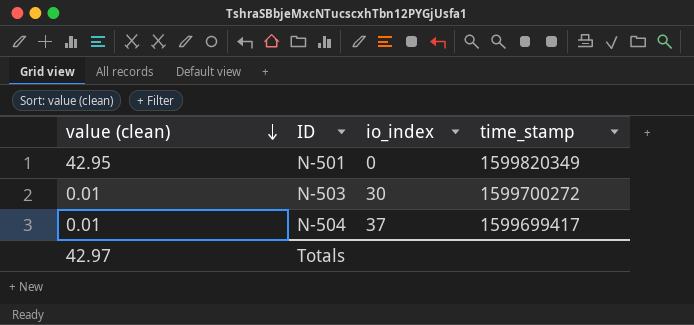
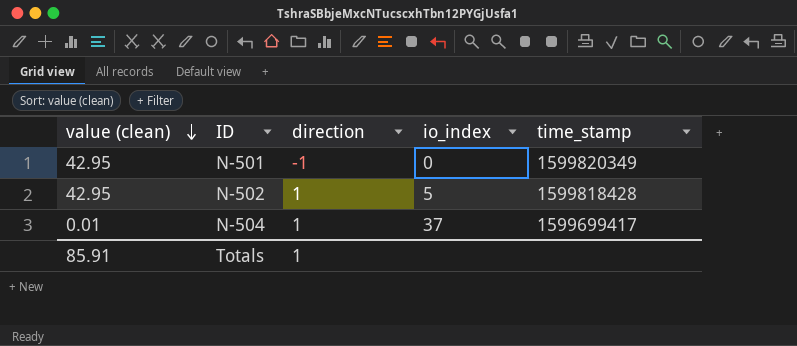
column direction | position: none -> 3
row N-503: 0.01 | 30 | 1599700272 -> none
row N-502: none -> 42.95 | 1 | 5 | 1599818428
Totals | value (clean): 42.97 -> 85.91

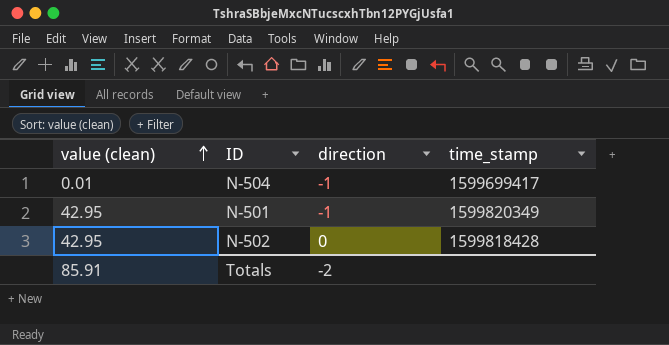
row order: value (clean) descending -> value (clean) ascending
column io_index | position: 4 -> none
N-504 | direction: 1 -> -1
N-502 | direction: 1 -> 0
Totals | direction: 1 -> -2

